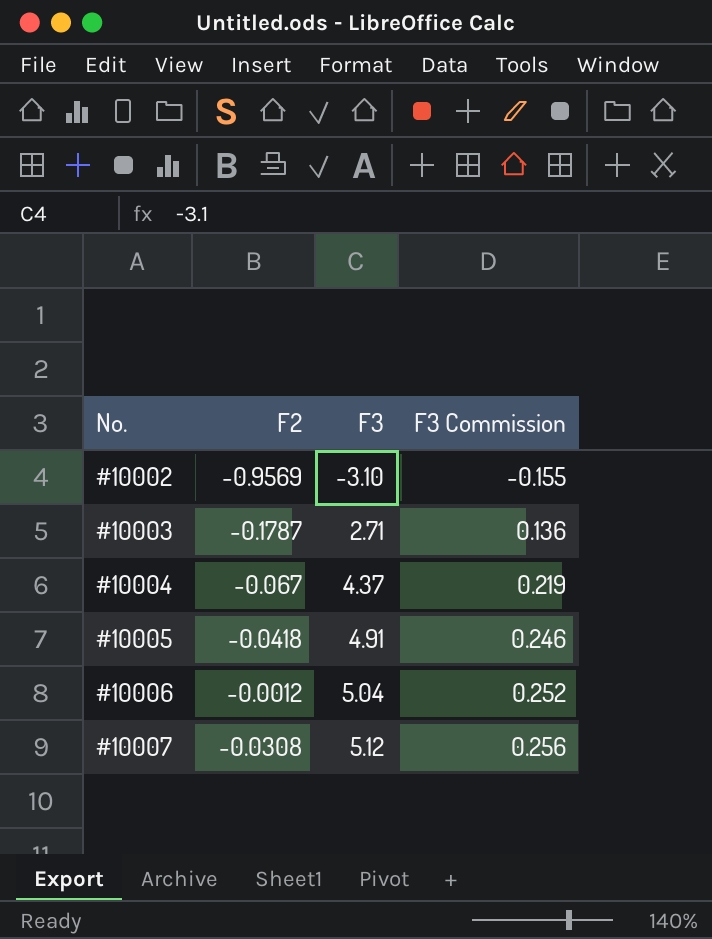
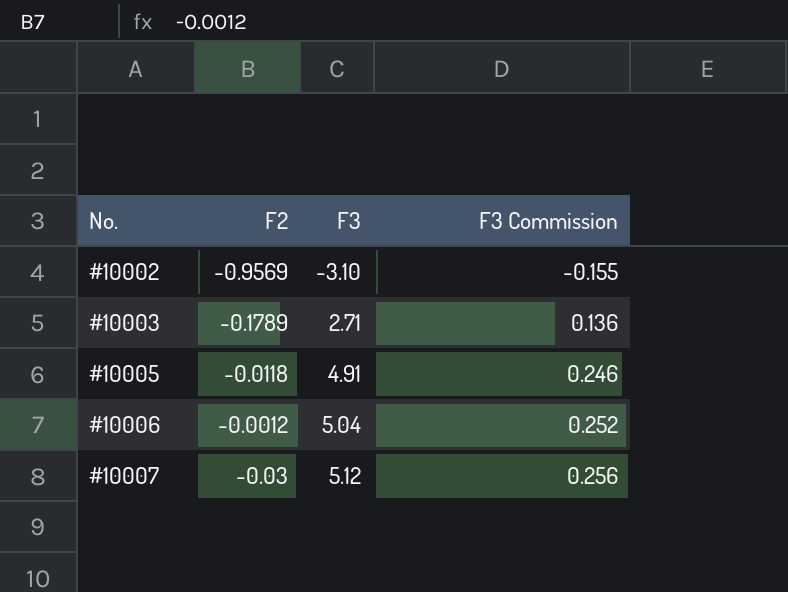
row #10004: -0.067 | 4.37 | 0.219 -> none
#10003 | F2: -0.1787 -> -0.1789
#10005 | F2: -0.0418 -> -0.0118
#10007 | F2: -0.0308 -> -0.03

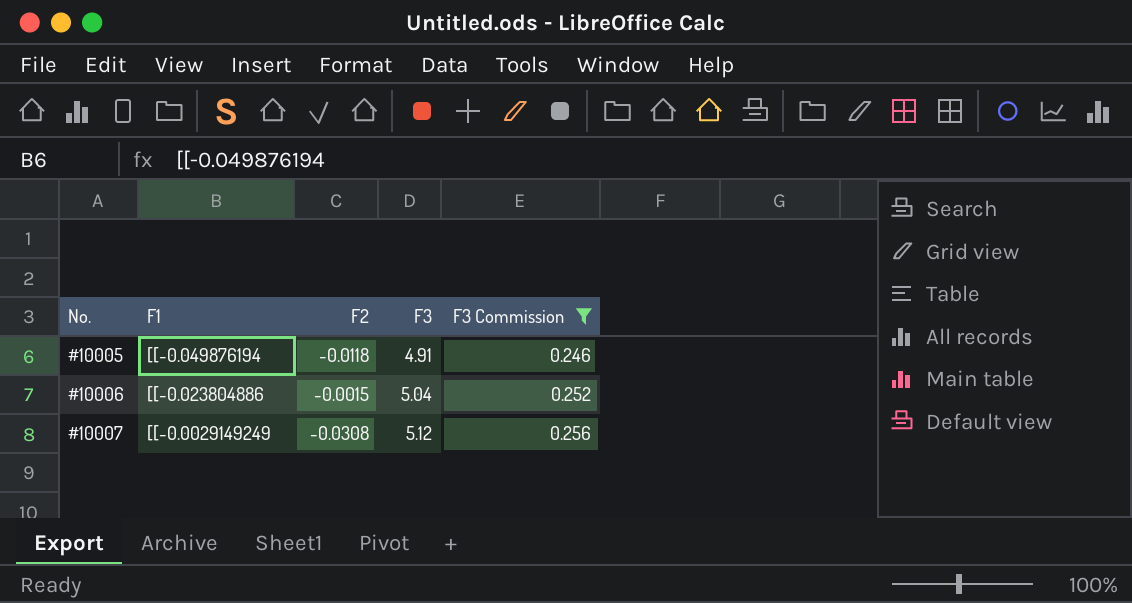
filter: none -> F3 Commission >= 0.246
column F1 | position: none -> 2
#10006 | F2: -0.0012 -> -0.0015
#10007 | F2: -0.03 -> -0.0308

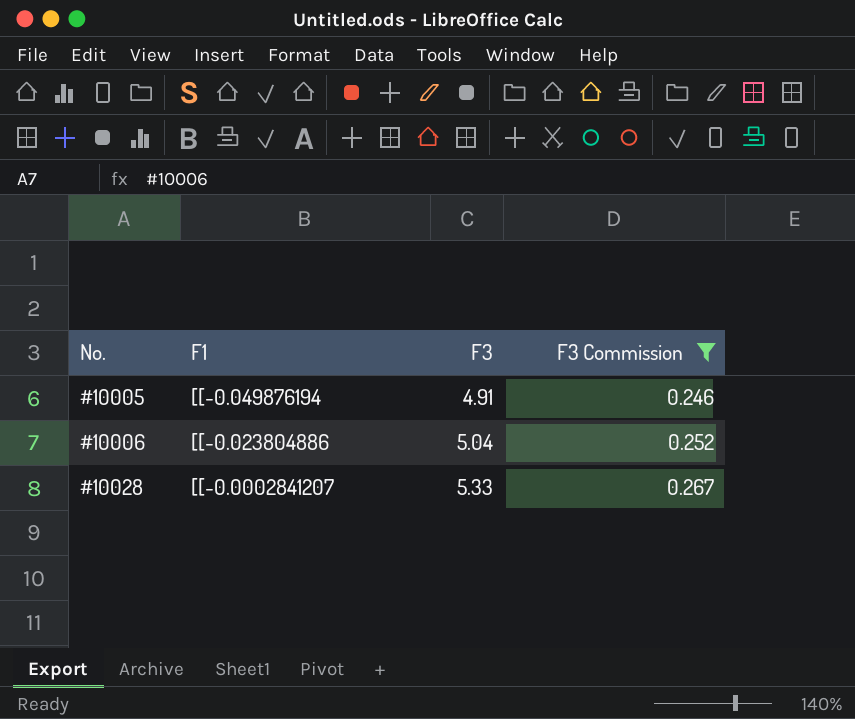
column F2 | position: 3 -> none
row #10007: [[-0.0029149249 | -0.0308 | 5.12 | 0.256 -> none
row #10028: none -> [[-0.0002841207 | 5.33 | 0.267

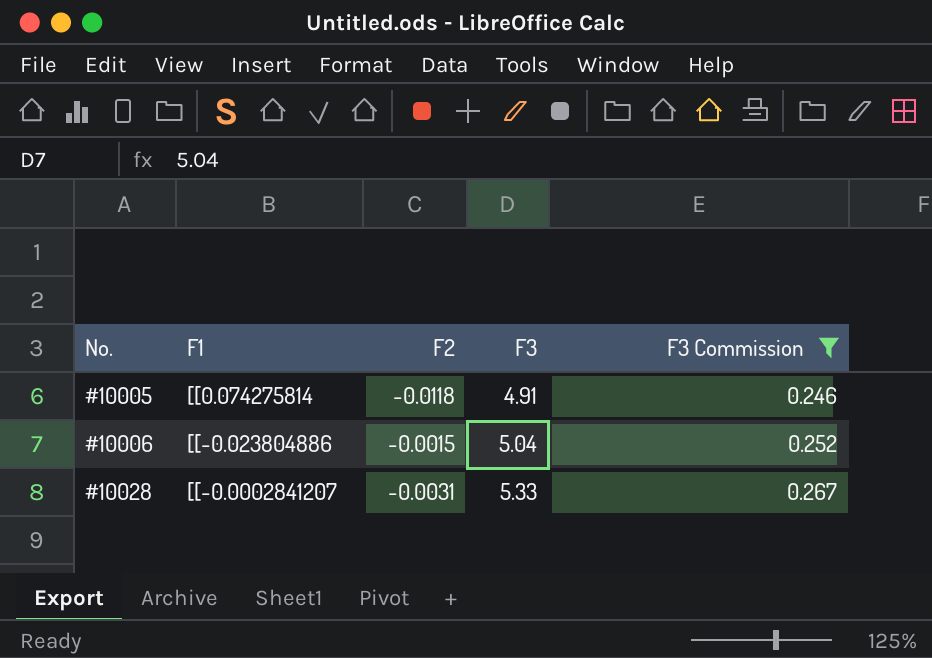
column F2 | position: none -> 3
#10005 | F1: [[-0.049876194 -> [[0.074275814

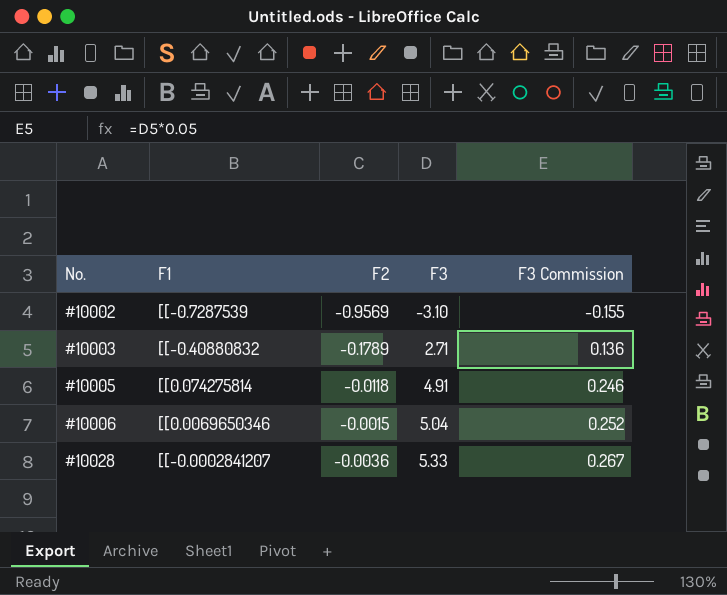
filter: F3 Commission >= 0.246 -> none
#10006 | F1: [[-0.023804886 -> [[0.0069650346
#10028 | F2: -0.0031 -> -0.0036

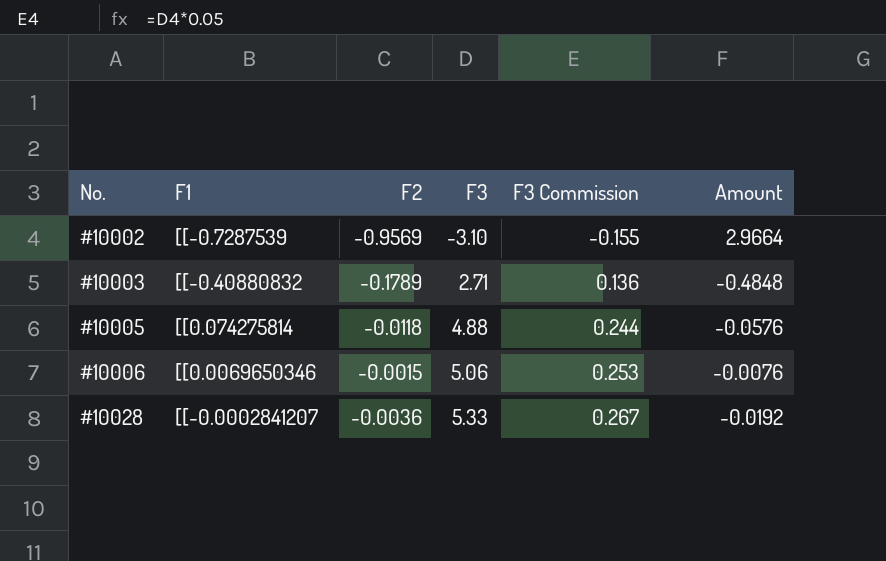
column Amount | formula: none -> [F2] * [F3]
#10005 | F3: 4.91 -> 4.88
#10005 | F3 Commission: 0.246 -> 0.244
#10006 | F3: 5.04 -> 5.06
#10006 | F3 Commission: 0.252 -> 0.253

